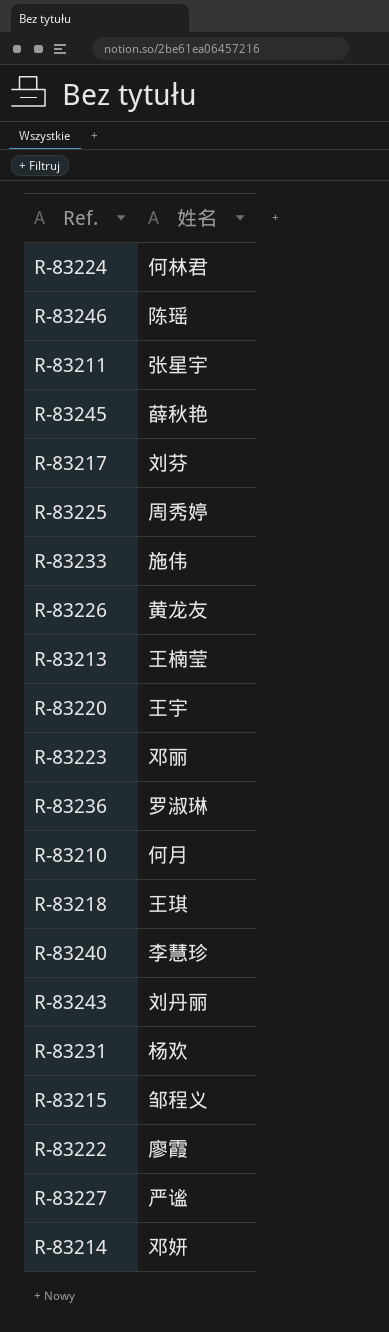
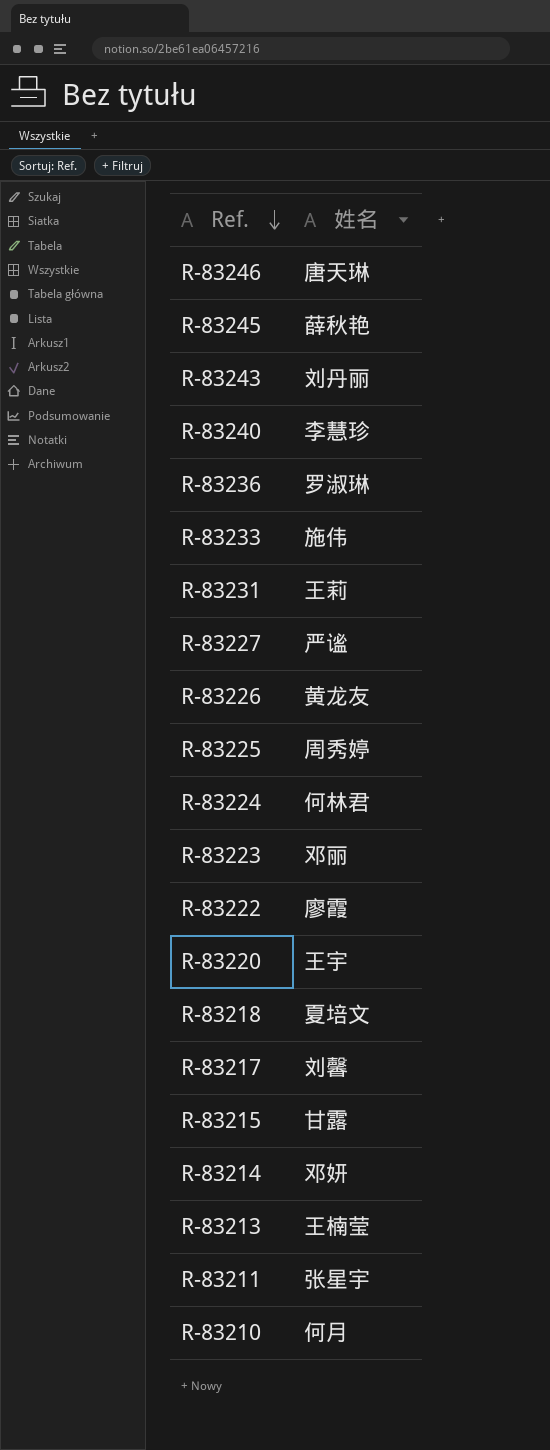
row order: none -> Ref. descending
R-83246 | 姓名: 陈瑶 -> 唐天琳
R-83231 | 姓名: 杨欢 -> 王莉
R-83218 | 姓名: 王琪 -> 夏培文
R-83217 | 姓名: 刘芬 -> 刘馨
R-83215 | 姓名: 邹程义 -> 甘露

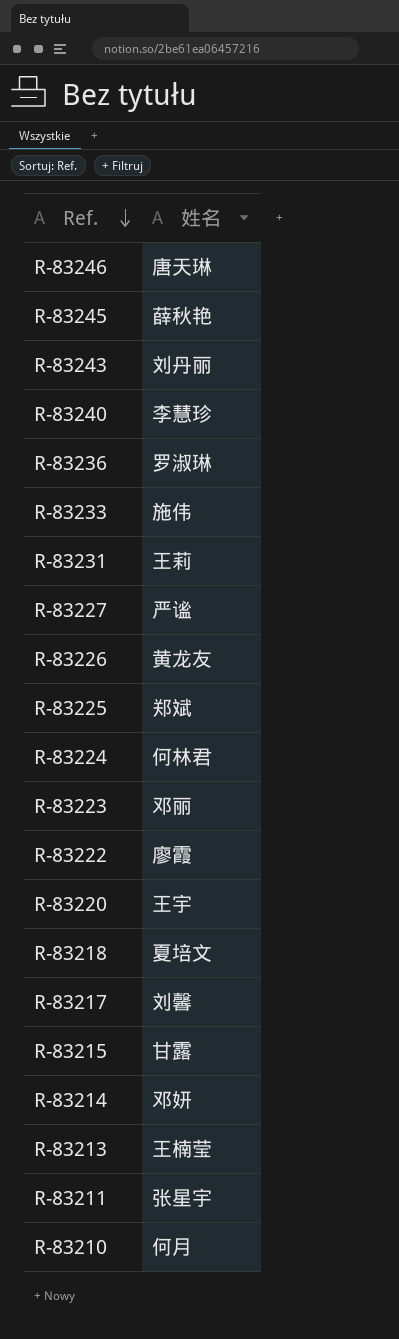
R-83225 | 姓名: 周秀婷 -> 郑斌

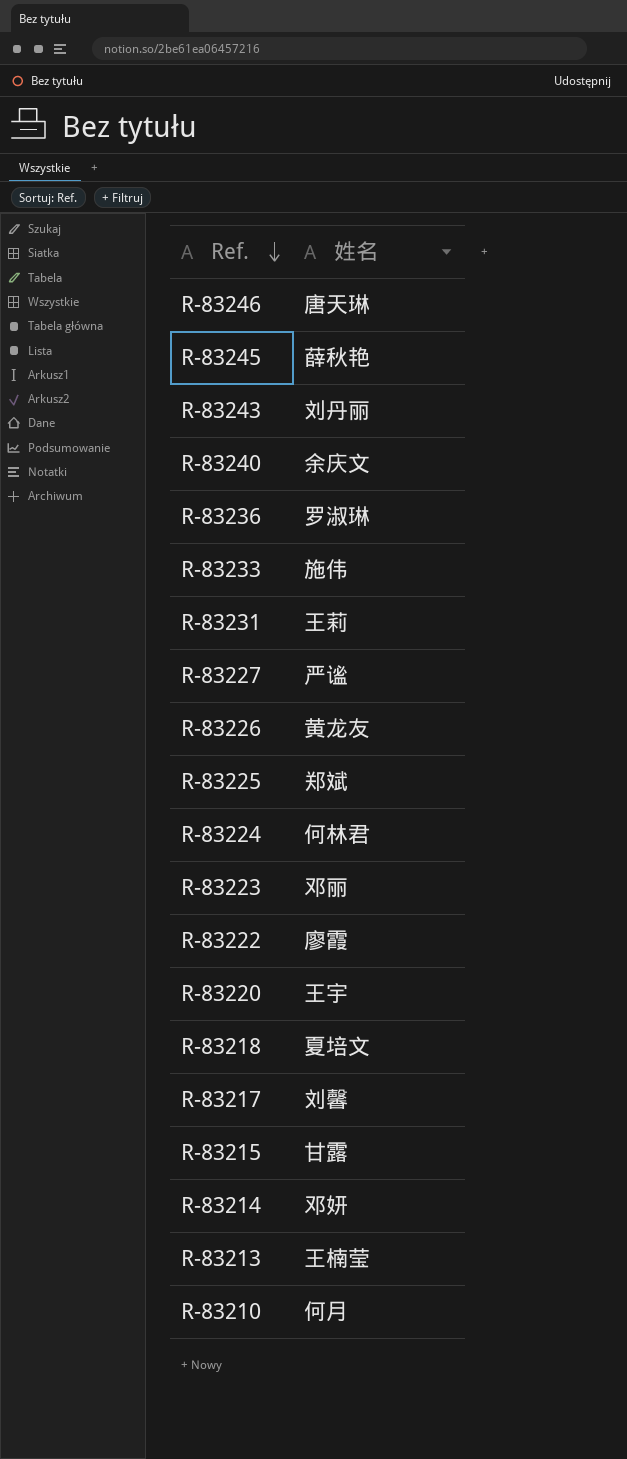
row R-83211: 张星宇 -> none
R-83240 | 姓名: 李慧珍 -> 余庆文

